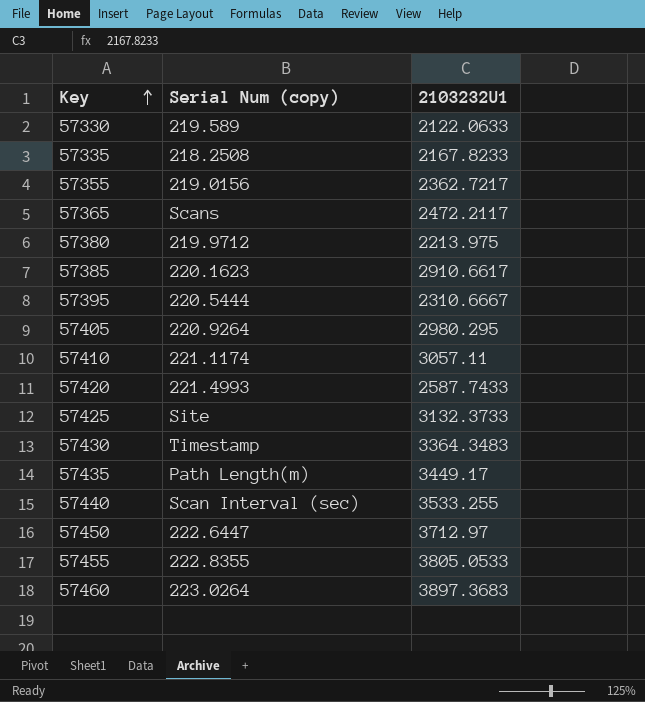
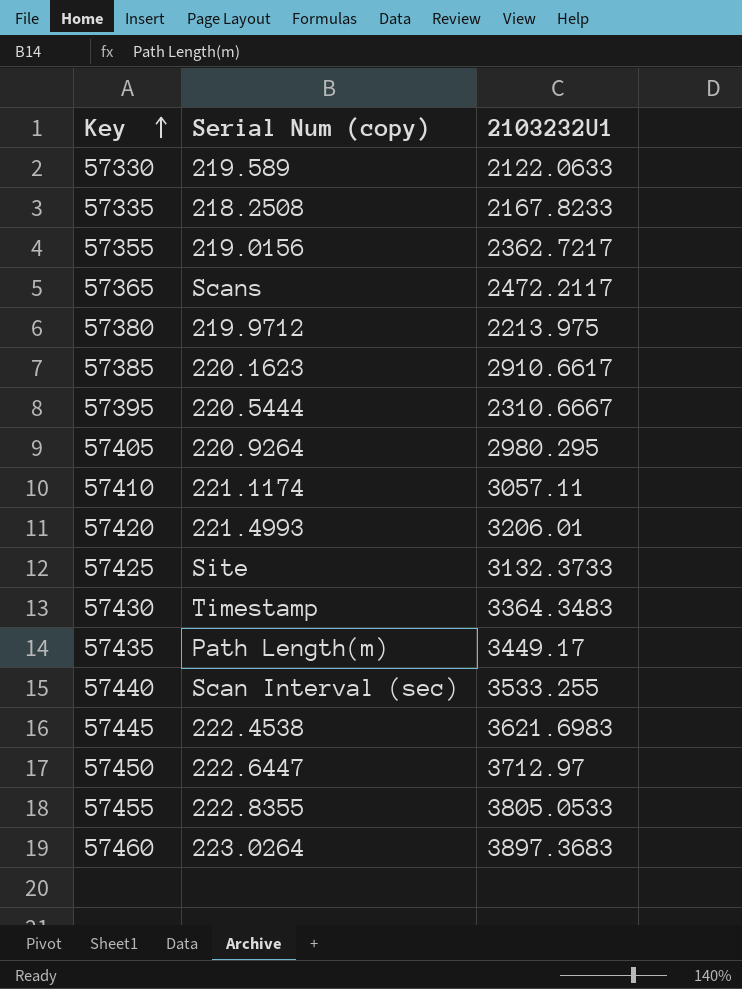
57420 | 2103232U1: 2587.7433 -> 3206.01
row 57445: none -> 222.4538 | 3621.6983

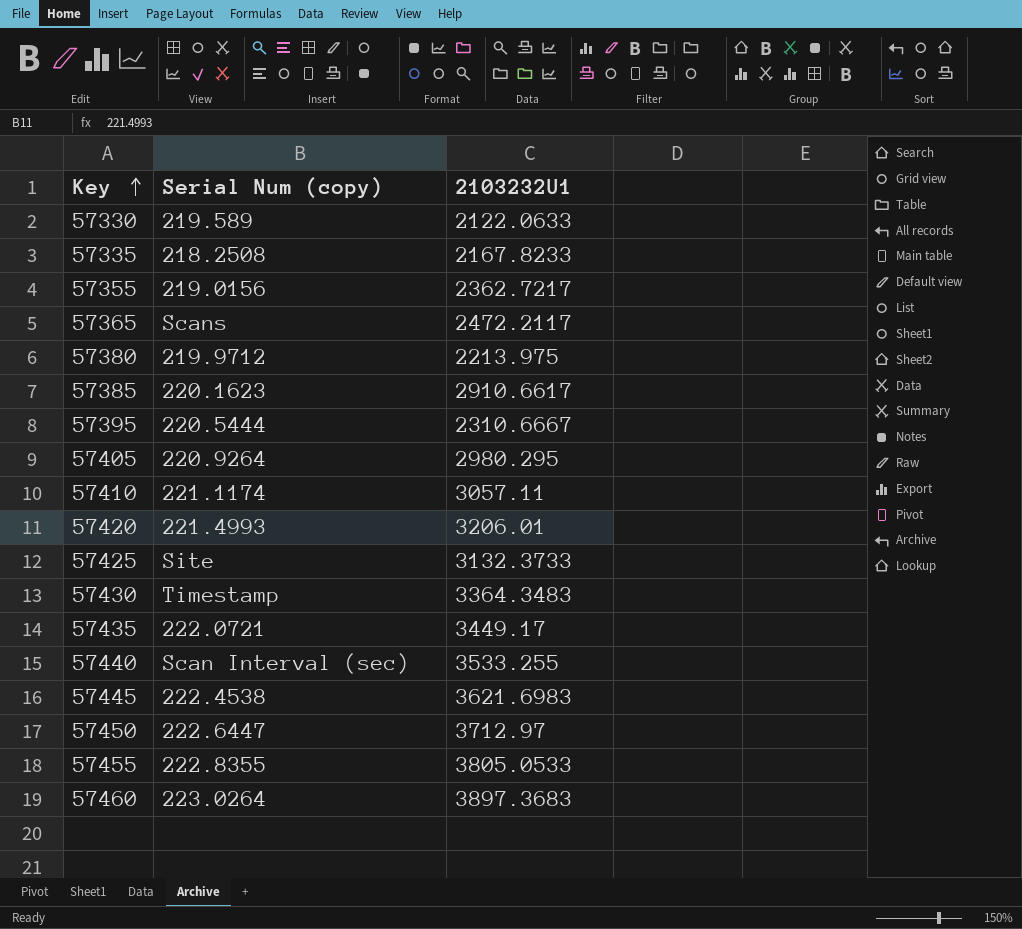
57435 | Serial Num (copy): Path Length(m) -> 222.0721

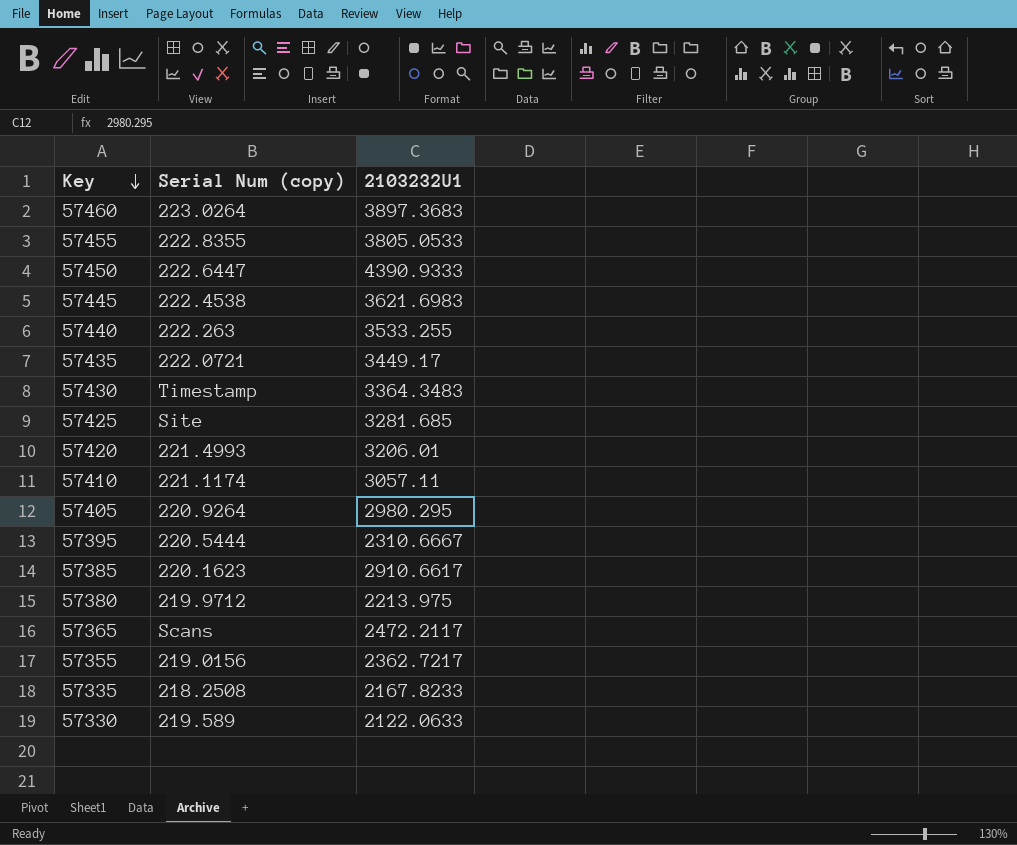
row order: Key ascending -> Key descending
57450 | 2103232U1: 3712.97 -> 4390.9333
57440 | Serial Num (copy): Scan Interval (sec) -> 222.263
57425 | 2103232U1: 3132.3733 -> 3281.685

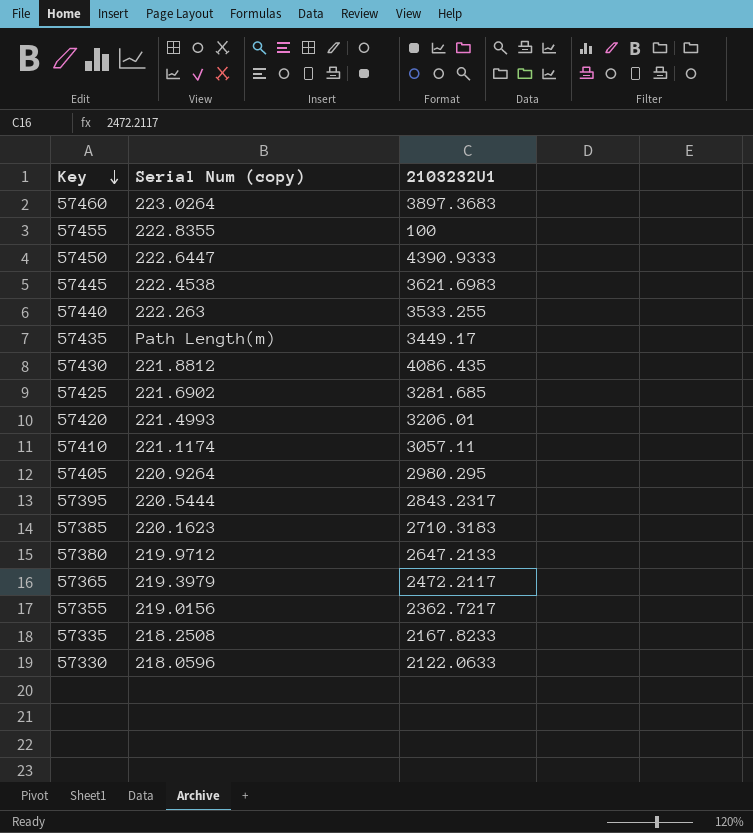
57455 | 2103232U1: 3805.0533 -> 100
57435 | Serial Num (copy): 222.0721 -> Path Length(m)
57430 | Serial Num (copy): Timestamp -> 221.8812
57430 | 2103232U1: 3364.3483 -> 4086.435
57425 | Serial Num (copy): Site -> 221.6902
57395 | 2103232U1: 2310.6667 -> 2843.2317
57385 | 2103232U1: 2910.6617 -> 2710.3183
57380 | 2103232U1: 2213.975 -> 2647.2133
57365 | Serial Num (copy): Scans -> 219.3979
57330 | Serial Num (copy): 219.589 -> 218.0596

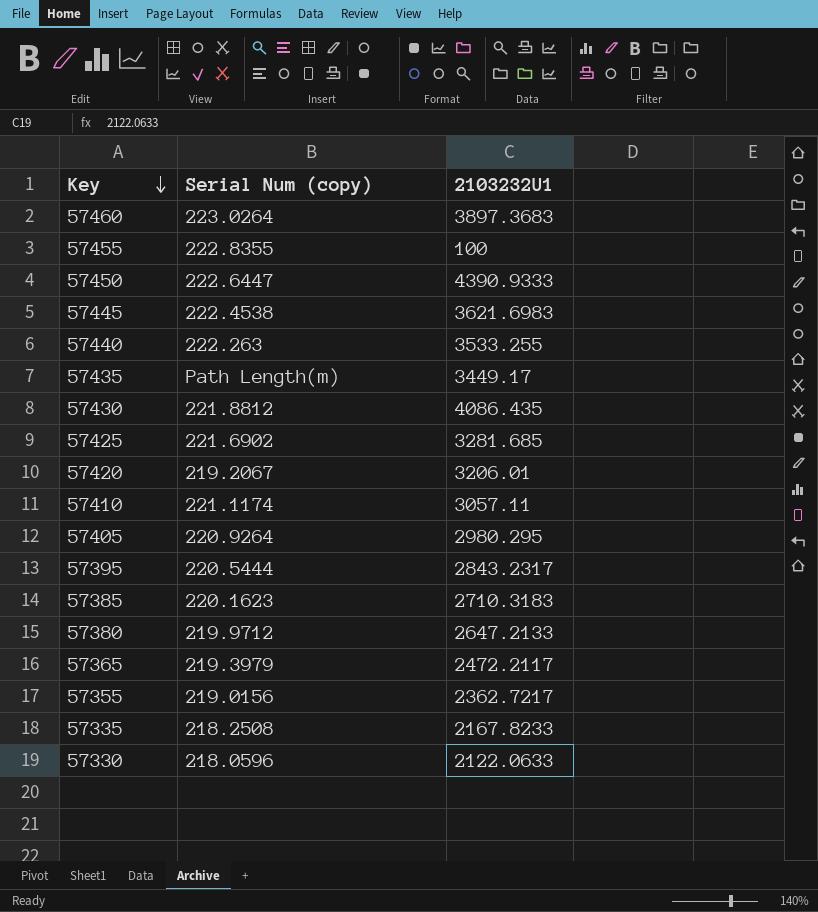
57420 | Serial Num (copy): 221.4993 -> 219.2067

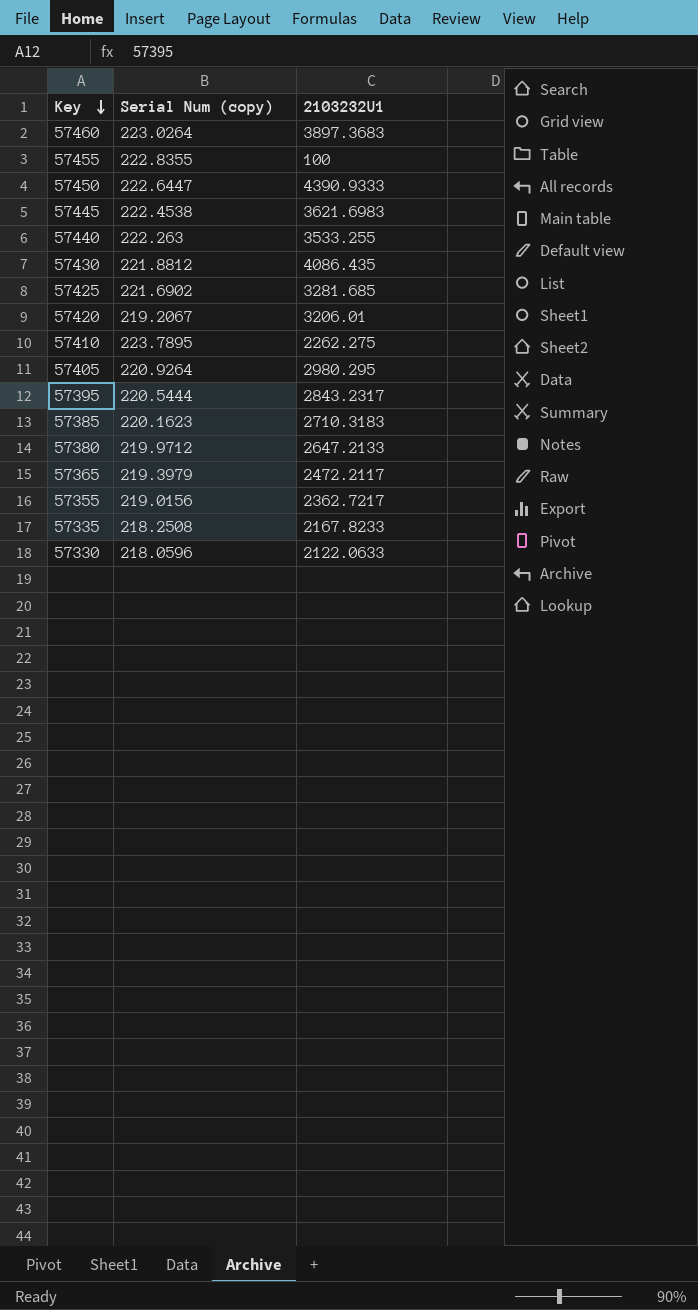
row 57435: Path Length(m) | 3449.17 -> none
57410 | Serial Num (copy): 221.1174 -> 223.7895
57410 | 2103232U1: 3057.11 -> 2262.275

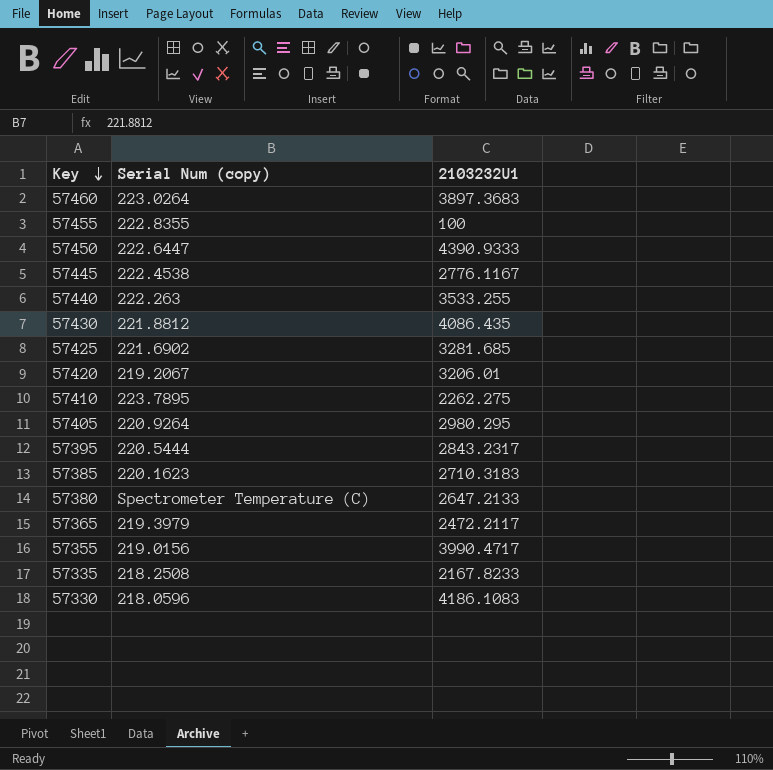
57445 | 2103232U1: 3621.6983 -> 2776.1167
57380 | Serial Num (copy): 219.9712 -> Spectrometer Temperature (C)
57355 | 2103232U1: 2362.7217 -> 3990.4717
57330 | 2103232U1: 2122.0633 -> 4186.1083

